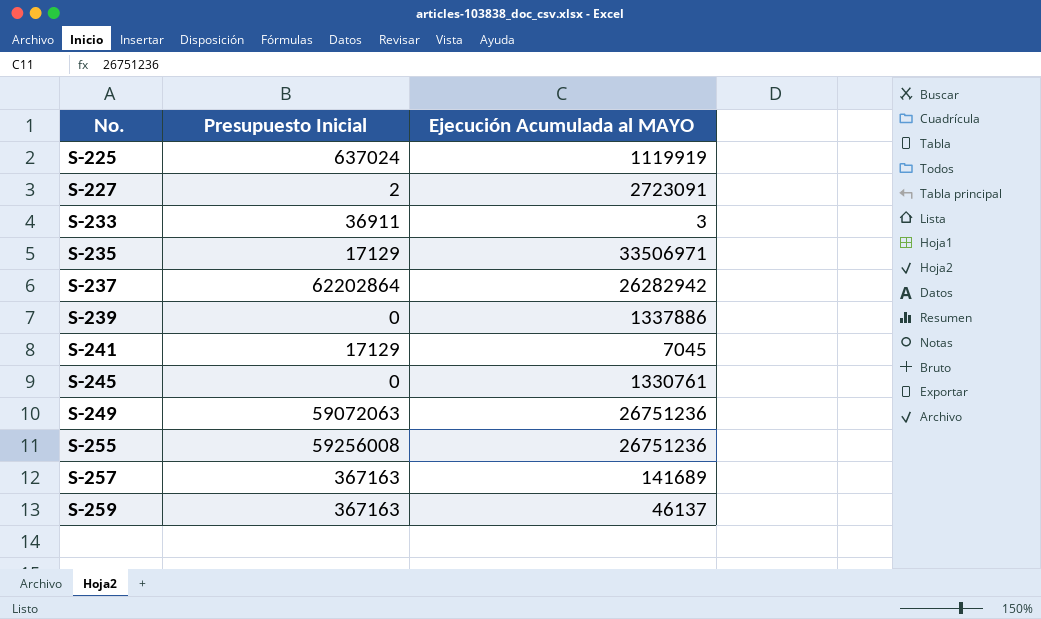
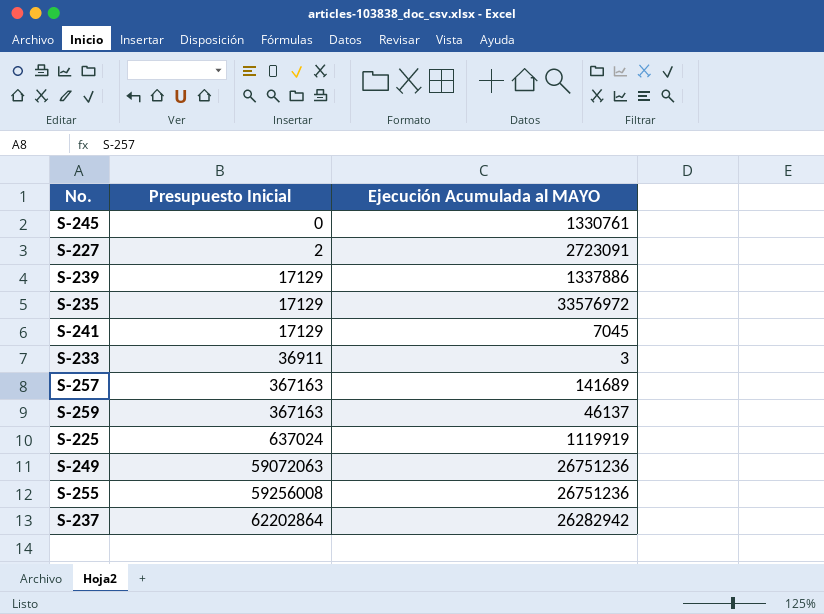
row order: No. ascending -> Presupuesto Inicial ascending
S-239 | Presupuesto Inicial: 0 -> 17129
S-235 | Ejecución Acumulada al MAYO: 33506971 -> 33576972

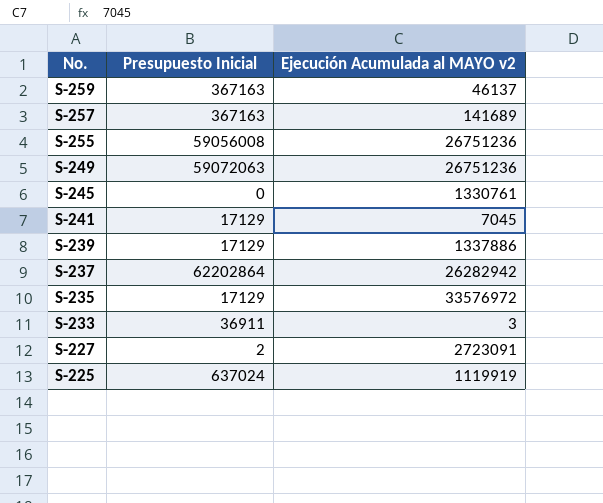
row order: Presupuesto Inicial ascending -> No. descending
column name: Ejecución Acumulada al MAYO -> Ejecución Acumulada al MAYO v2
S-255 | Presupuesto Inicial: 59256008 -> 59056008

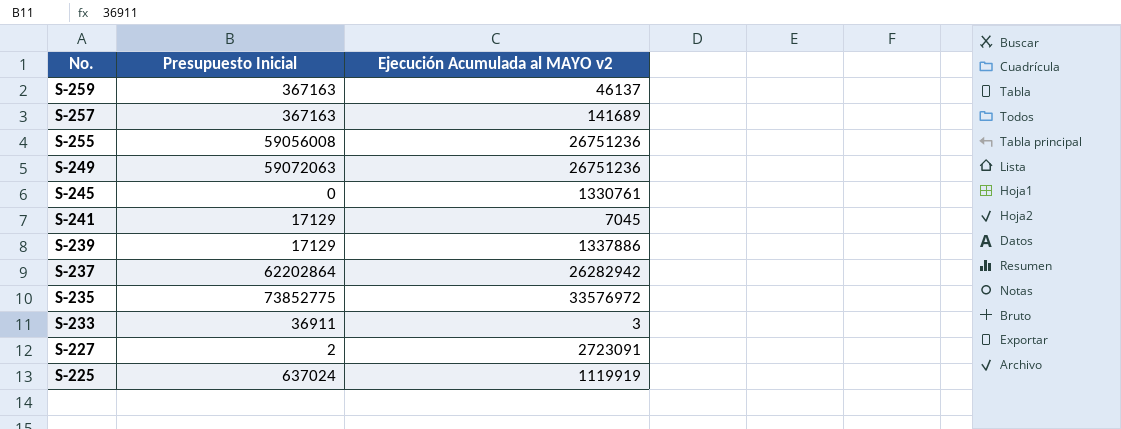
S-235 | Presupuesto Inicial: 17129 -> 73852775

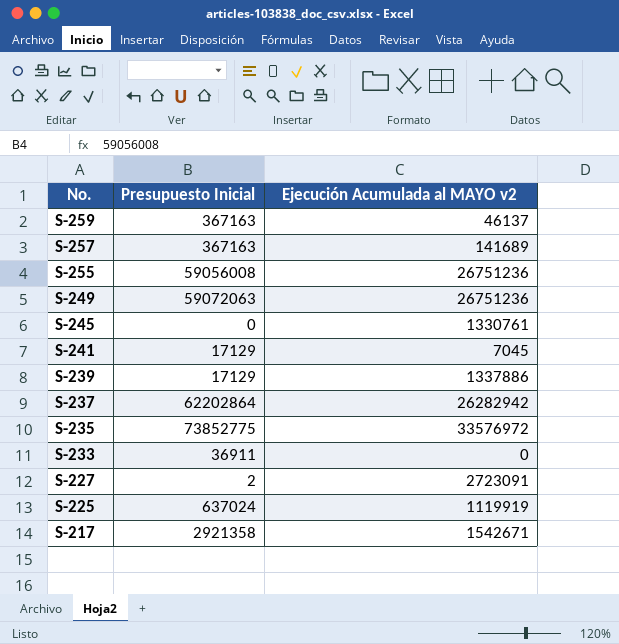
S-233 | Ejecución Acumulada al MAYO v2: 3 -> 0
row S-217: none -> 2921358 | 1542671

